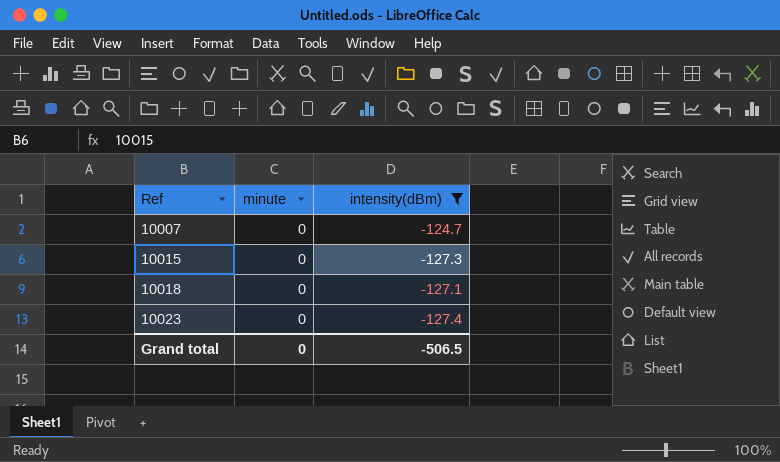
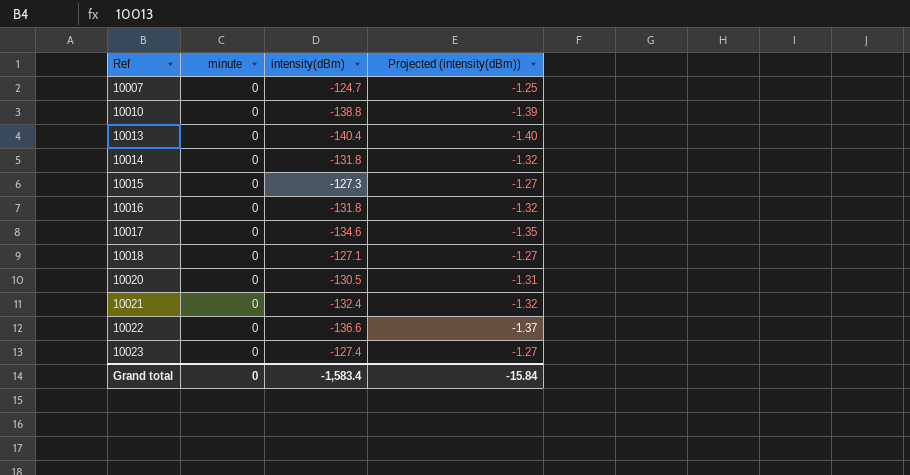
filter: intensity(dBm) >= -127.4 -> none
column Projected (intensity(dBm)) | formula: none -> [intensity(dBm)] * 0.01
Grand total | intensity(dBm): -506.5 -> -1,583.4

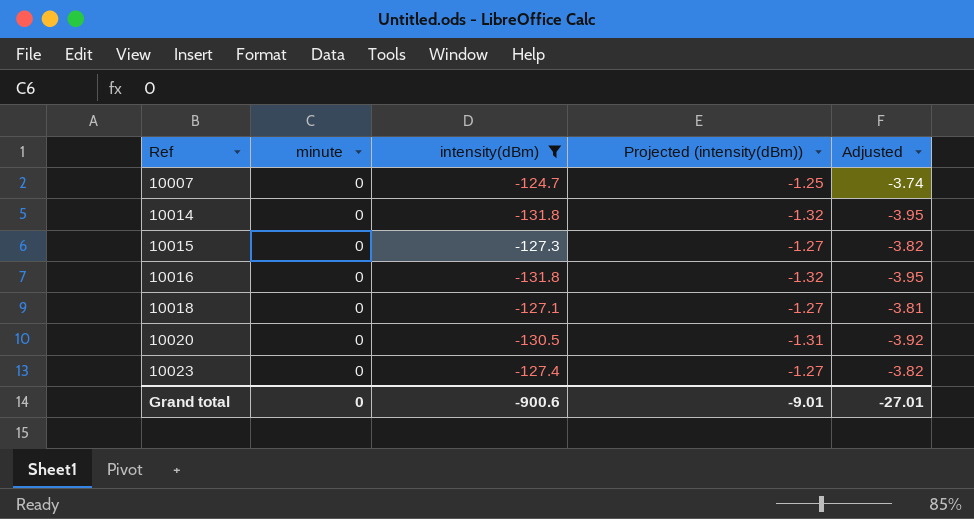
filter: none -> intensity(dBm) >= -131.8
column Adjusted | formula: none -> [intensity(dBm)] * 0.03
Grand total | intensity(dBm): -1,583.4 -> -900.6
Grand total | Projected (intensity(dBm)): -15.84 -> -9.01

